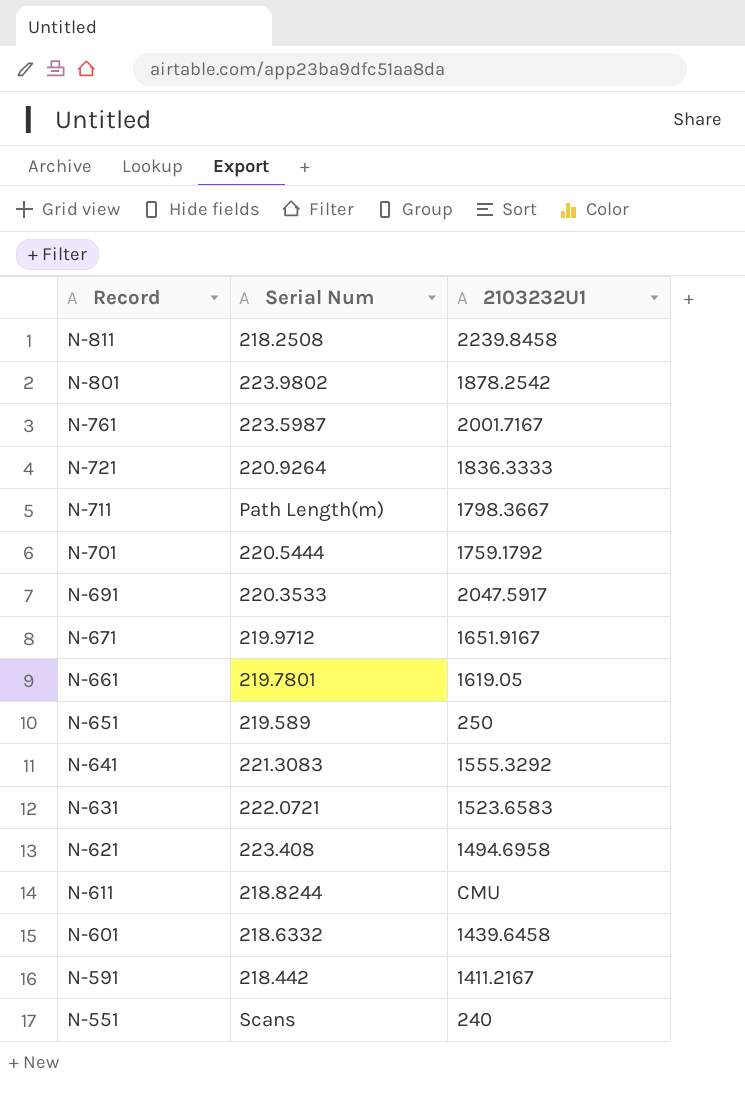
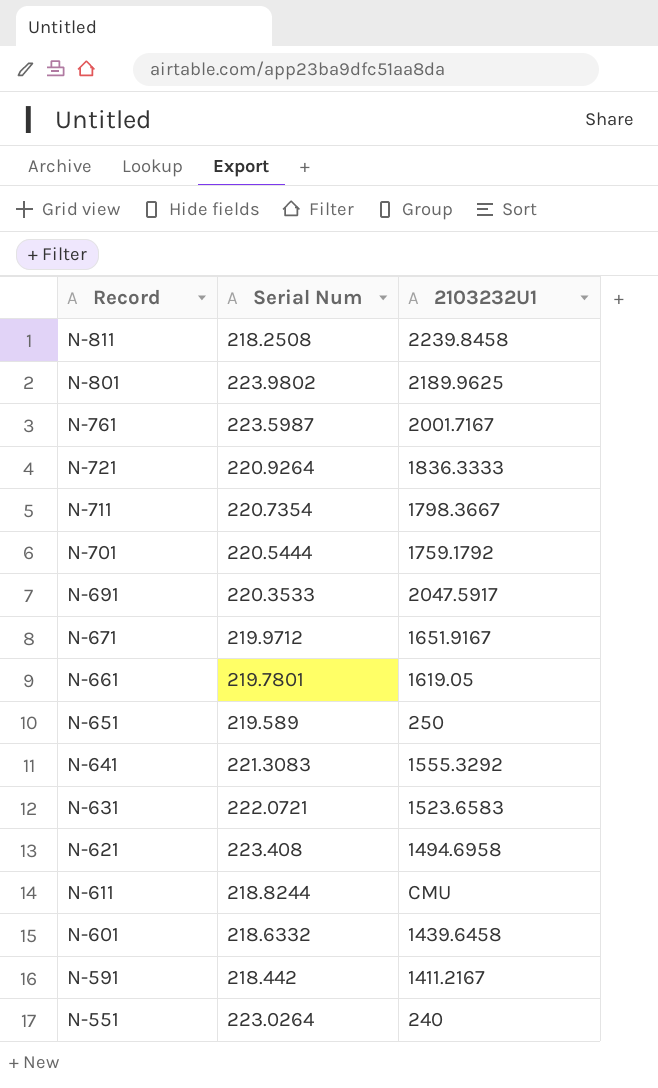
N-801 | 2103232U1: 1878.2542 -> 2189.9625
N-711 | Serial Num: Path Length(m) -> 220.7354
N-551 | Serial Num: Scans -> 223.0264

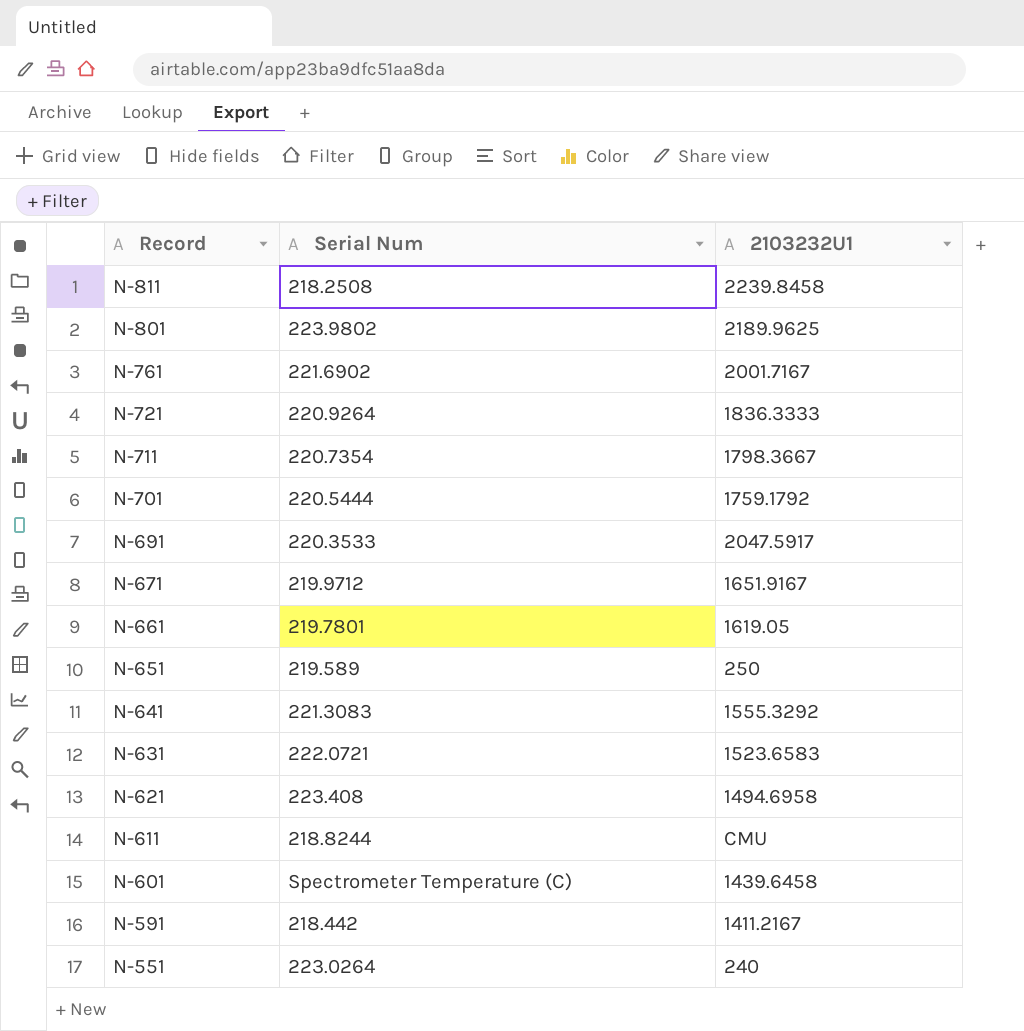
N-761 | Serial Num: 223.5987 -> 221.6902
N-601 | Serial Num: 218.6332 -> Spectrometer Temperature (C)

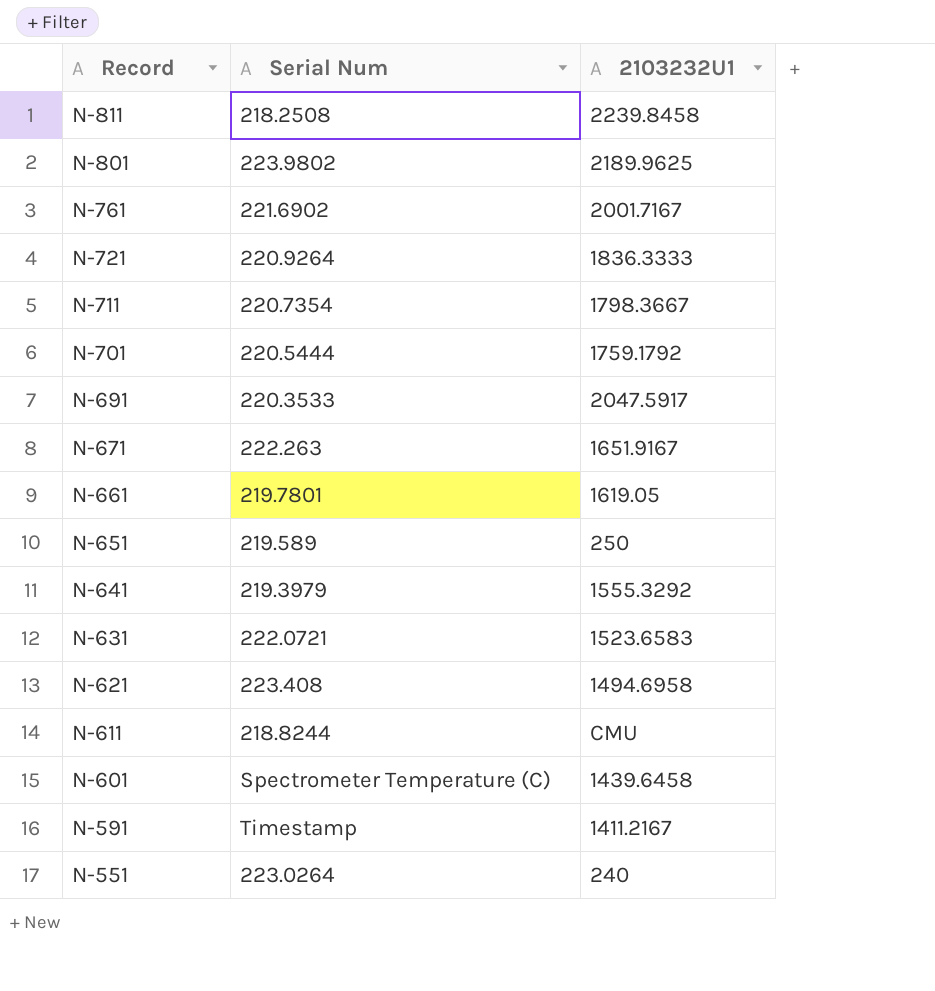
N-671 | Serial Num: 219.9712 -> 222.263
N-641 | Serial Num: 221.3083 -> 219.3979
N-591 | Serial Num: 218.442 -> Timestamp

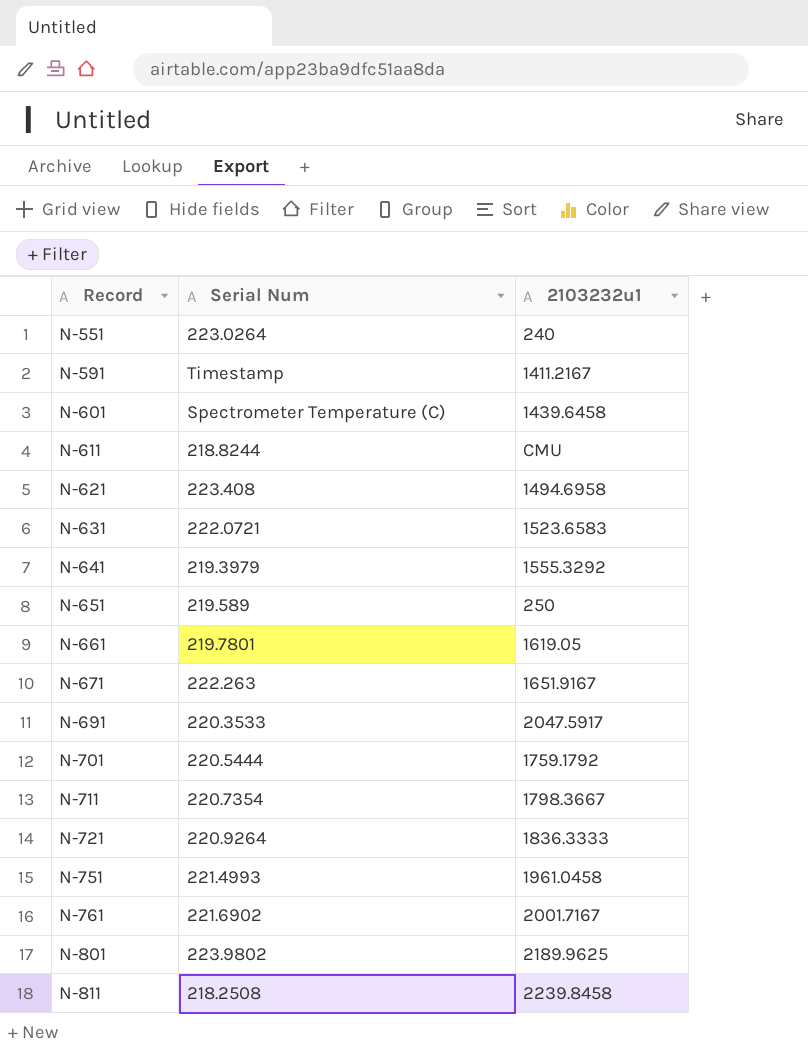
row order: Record descending -> Record ascending
column name: 2103232U1 -> 2103232u1
row N-751: none -> 221.4993 | 1961.0458

